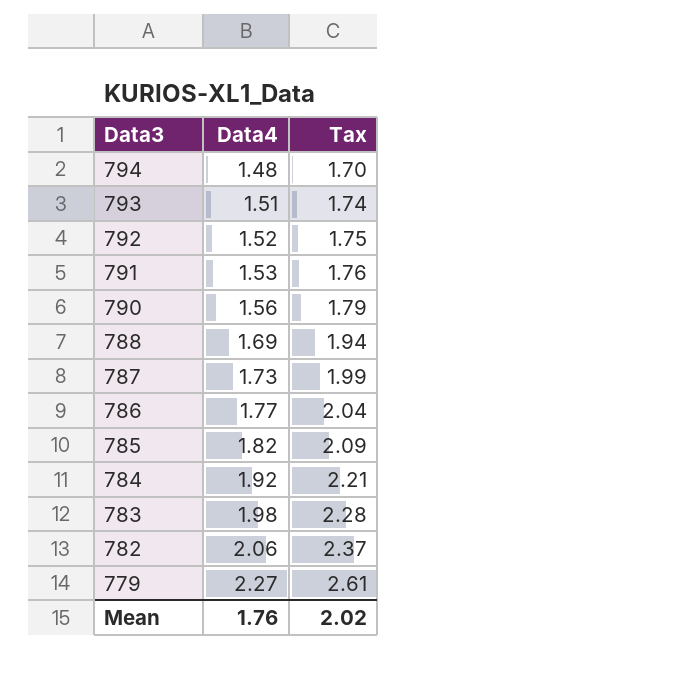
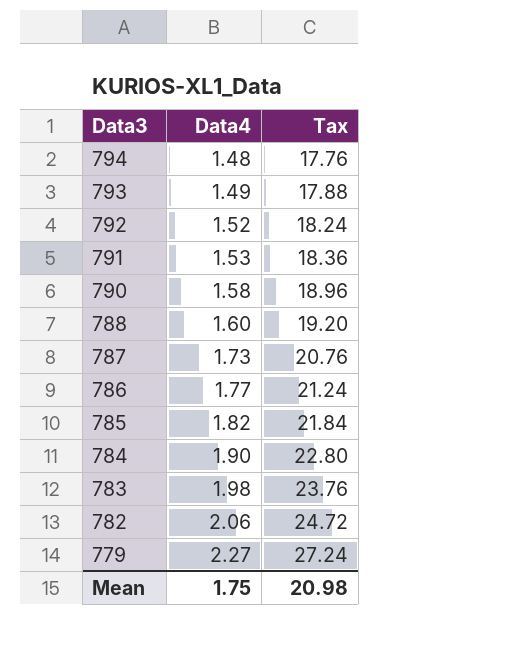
column Tax | formula: [Data4] * 1.15 -> [Data4] * 12
793 | Data4: 1.51 -> 1.49
790 | Data4: 1.56 -> 1.58
788 | Data4: 1.69 -> 1.60
784 | Data4: 1.92 -> 1.90
Mean | Data4: 1.76 -> 1.75
Mean | Tax: 2.02 -> 20.98

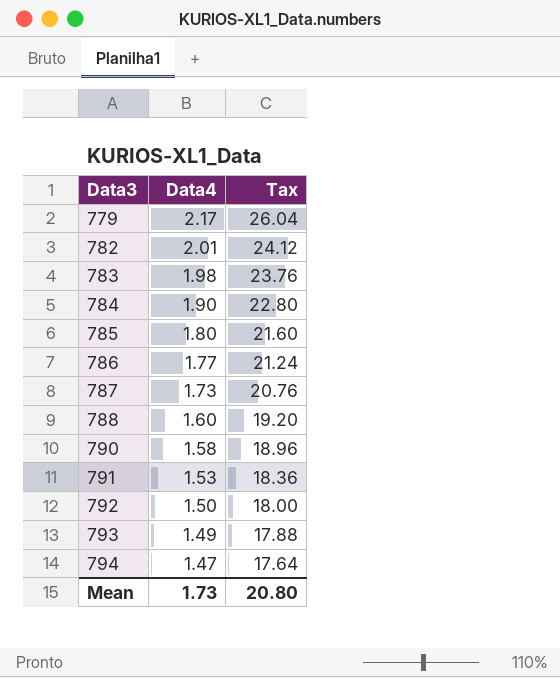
row order: Data3 descending -> Data3 ascending
779 | Data4: 2.27 -> 2.17
779 | Tax: 27.24 -> 26.04
782 | Data4: 2.06 -> 2.01
782 | Tax: 24.72 -> 24.12
785 | Data4: 1.82 -> 1.80
785 | Tax: 21.84 -> 21.60
792 | Data4: 1.52 -> 1.50
792 | Tax: 18.24 -> 18.00
794 | Data4: 1.48 -> 1.47
794 | Tax: 17.76 -> 17.64
Mean | Data4: 1.75 -> 1.73
Mean | Tax: 20.98 -> 20.80

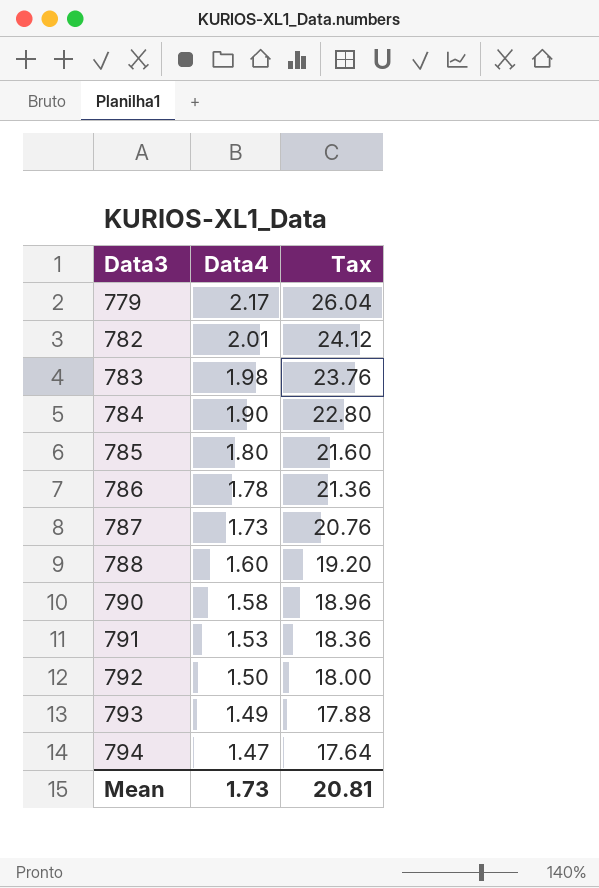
786 | Data4: 1.77 -> 1.78
786 | Tax: 21.24 -> 21.36
Mean | Tax: 20.80 -> 20.81

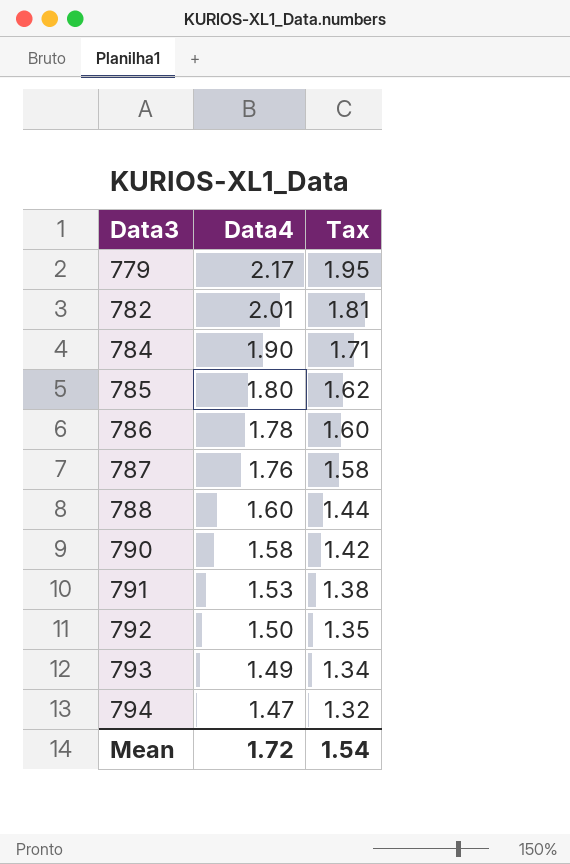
column Tax | formula: [Data4] * 12 -> [Data4] * 0.9
row 783: 1.98 | 23.76 -> none
787 | Data4: 1.73 -> 1.76
Mean | Data4: 1.73 -> 1.72
Mean | Tax: 20.81 -> 1.54

